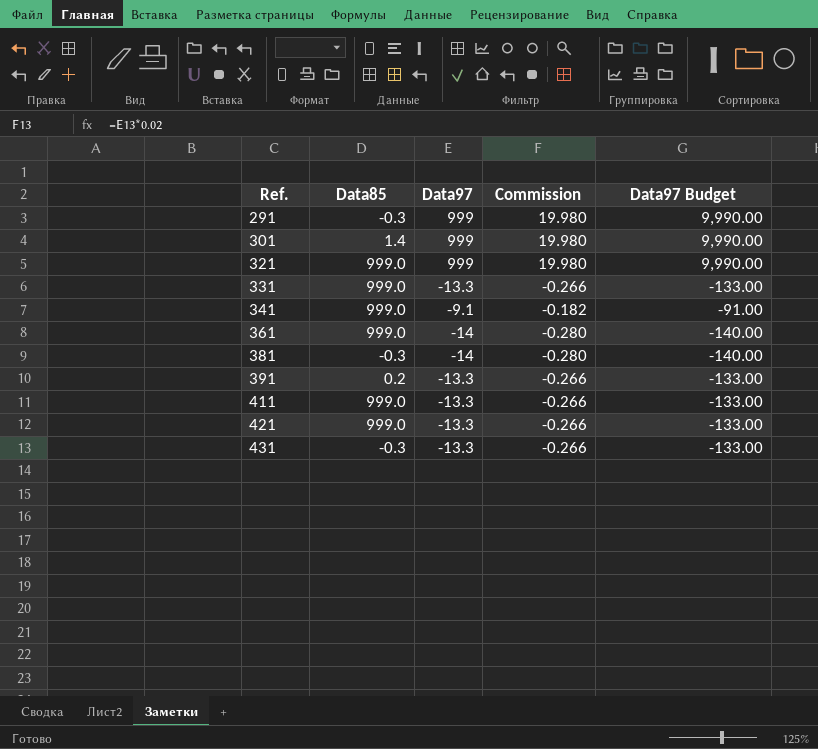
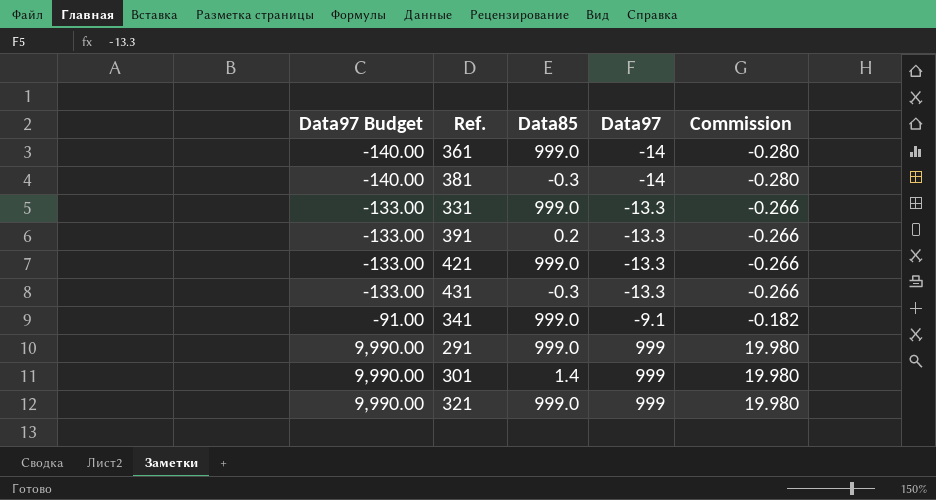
row order: Ref. ascending -> Data97 Budget ascending
column Data97 Budget | position: 5 -> 1
row 411: 999.0 | -13.3 | -0.266 | -133.00 -> none
291 | Data85: -0.3 -> 999.0

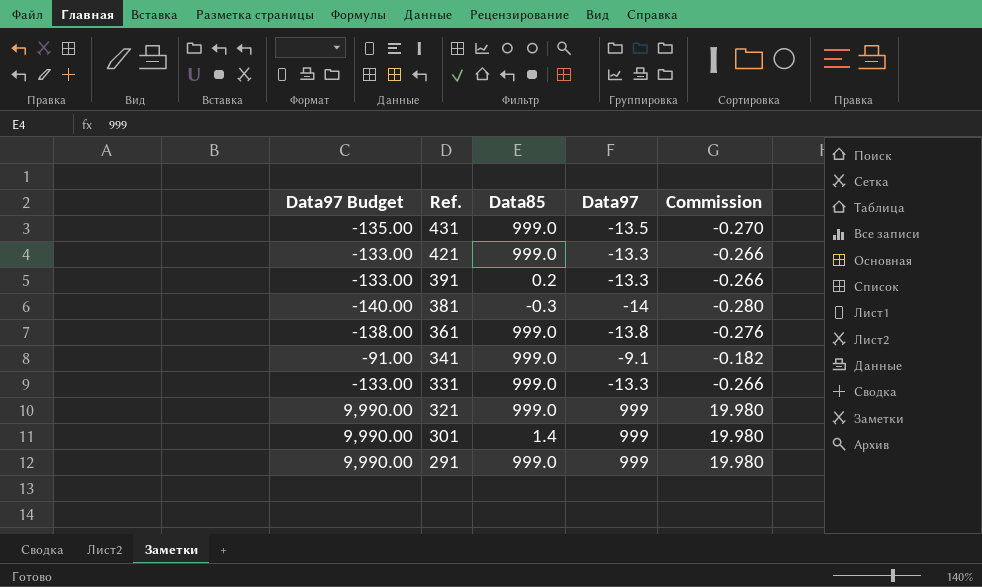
row order: Data97 Budget ascending -> Ref. descending
431 | Data97 Budget: -133.00 -> -135.00
431 | Data85: -0.3 -> 999.0
431 | Data97: -13.3 -> -13.5
431 | Commission: -0.266 -> -0.270
361 | Data97 Budget: -140.00 -> -138.00
361 | Data97: -14 -> -13.8
361 | Commission: -0.280 -> -0.276

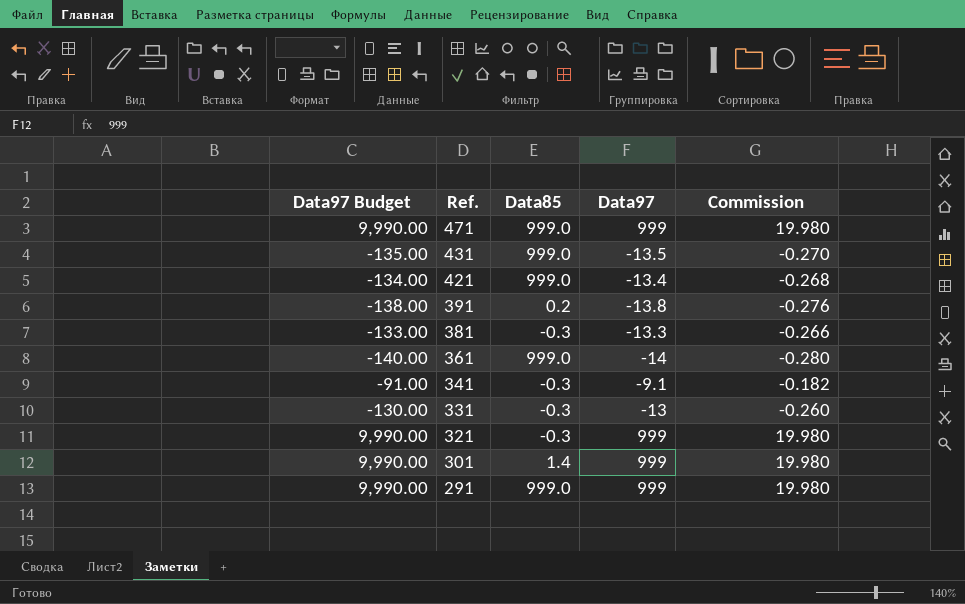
row 471: none -> 9,990.00 | 999.0 | 999 | 19.980
421 | Data97 Budget: -133.00 -> -134.00
421 | Data97: -13.3 -> -13.4
421 | Commission: -0.266 -> -0.268
391 | Data97 Budget: -133.00 -> -138.00
391 | Data97: -13.3 -> -13.8
391 | Commission: -0.266 -> -0.276
381 | Data97 Budget: -140.00 -> -133.00
381 | Data97: -14 -> -13.3
381 | Commission: -0.280 -> -0.266
361 | Data97 Budget: -138.00 -> -140.00
361 | Data97: -13.8 -> -14
361 | Commission: -0.276 -> -0.280
341 | Data85: 999.0 -> -0.3
331 | Data97 Budget: -133.00 -> -130.00
331 | Data85: 999.0 -> -0.3
331 | Data97: -13.3 -> -13
331 | Commission: -0.266 -> -0.260
321 | Data85: 999.0 -> -0.3

